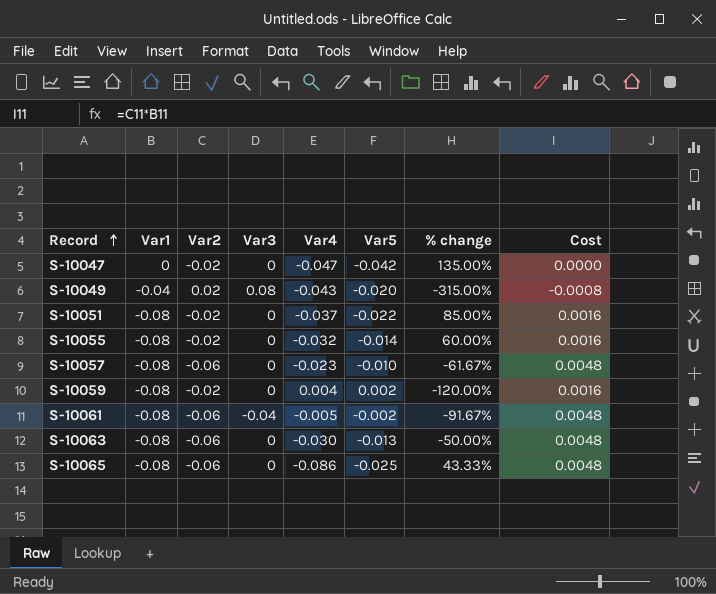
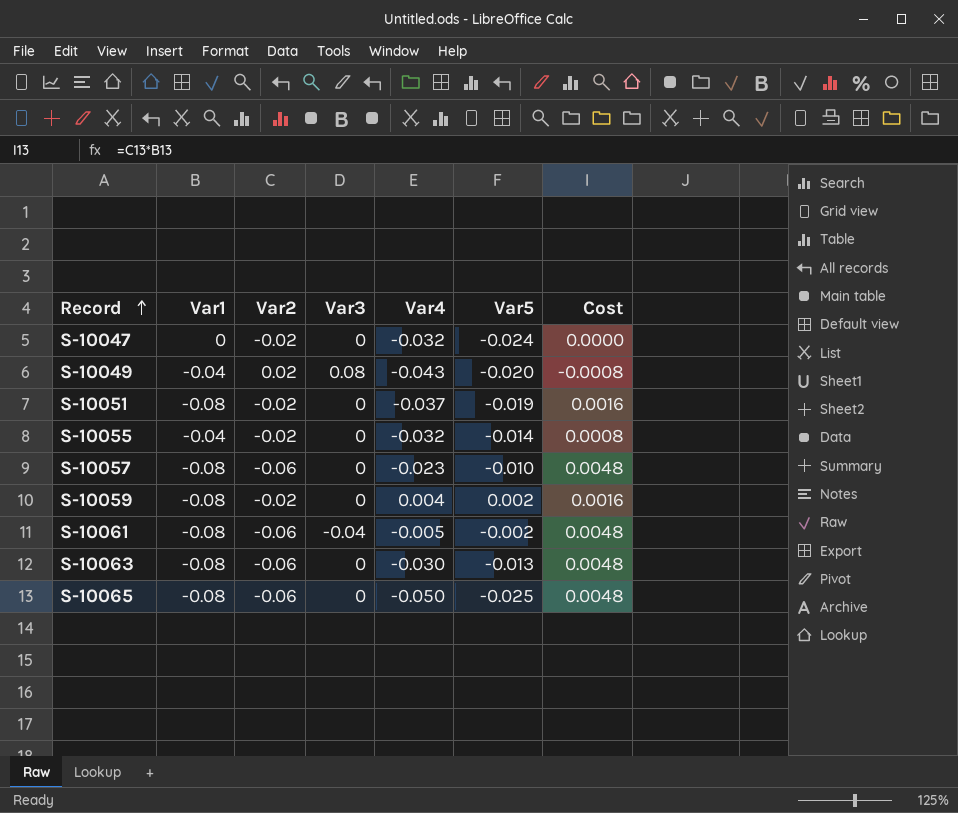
column % change | formula: ([Var4] - [Var2]) / [Var2] -> none
S-10047 | Var4: -0.047 -> -0.032
S-10047 | Var5: -0.042 -> -0.024
S-10051 | Var5: -0.022 -> -0.019
S-10055 | Var1: -0.08 -> -0.04
S-10055 | Cost: 0.0016 -> 0.0008
S-10065 | Var4: -0.086 -> -0.050

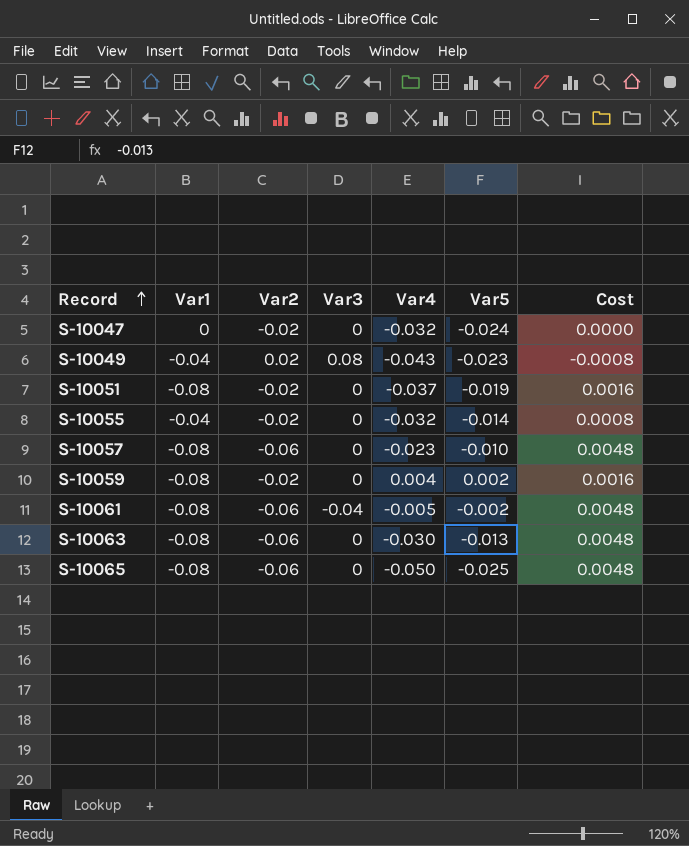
S-10049 | Var5: -0.020 -> -0.023

